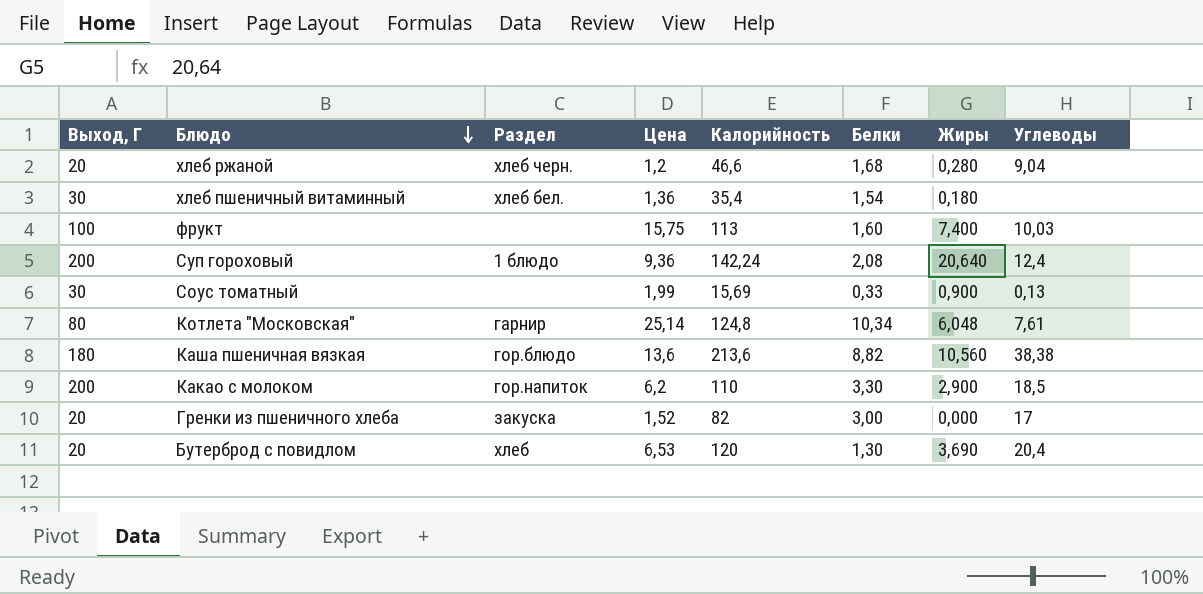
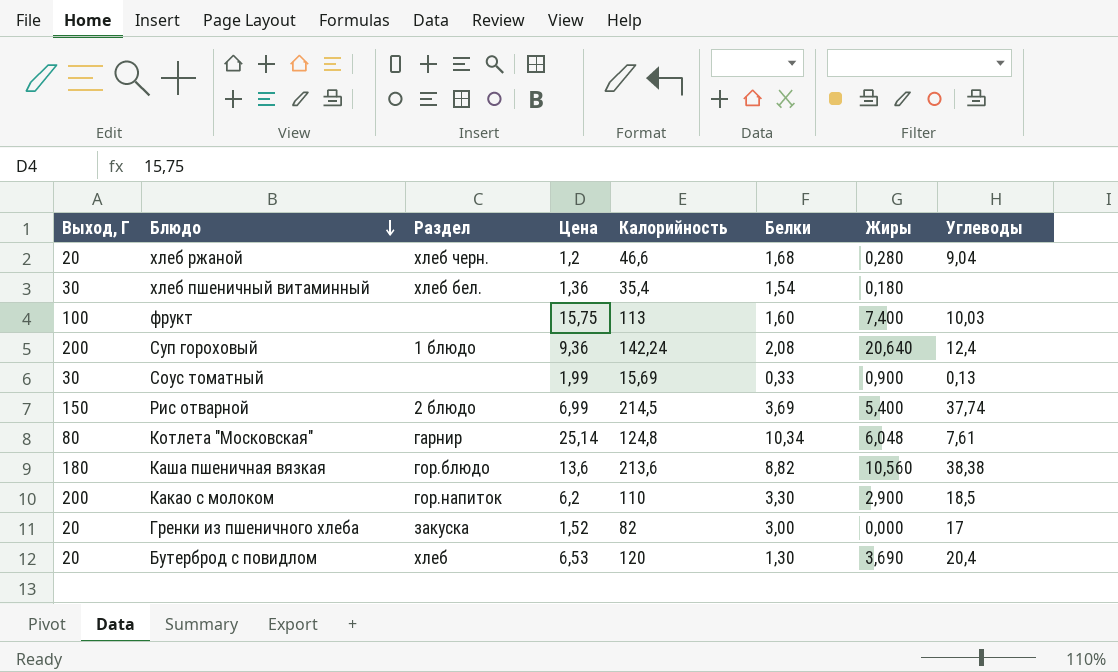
row Рис отварной: none -> 150 | 2 блюдо | 6,99 | 214,5 | 3,69 | 5,400 | 37,74

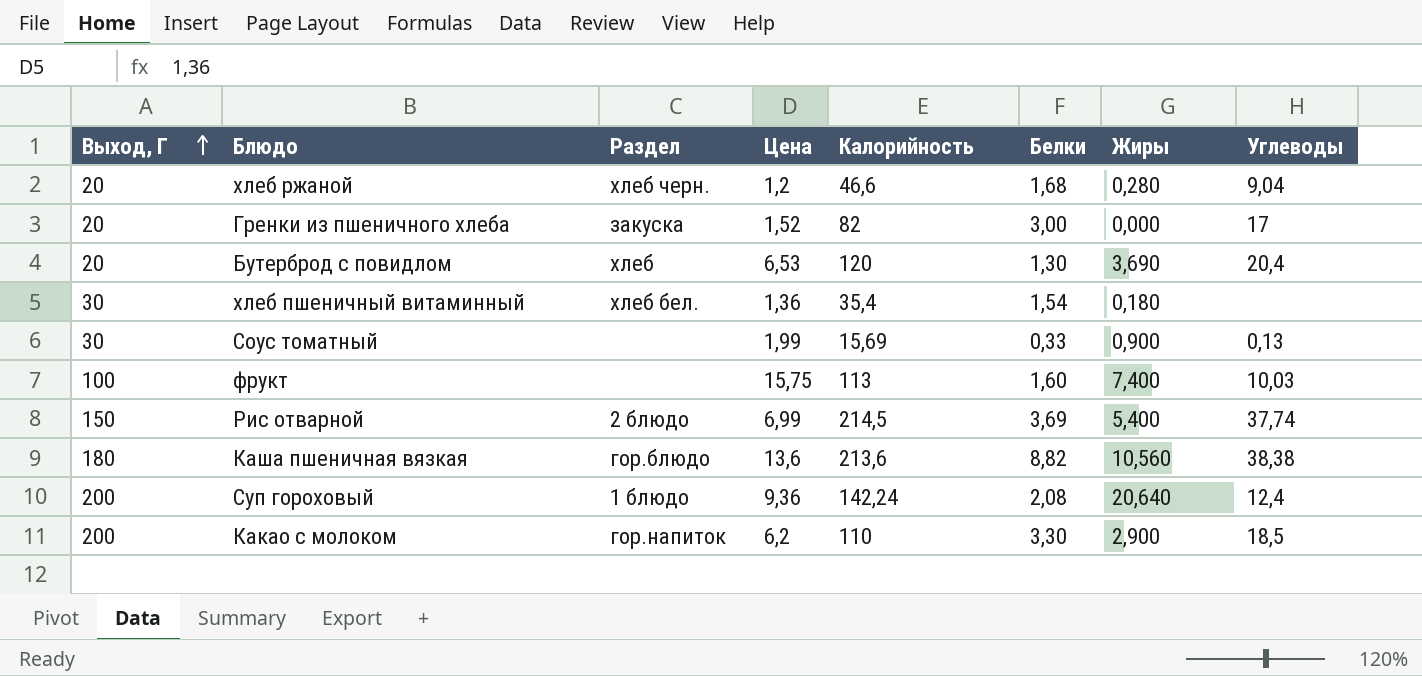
row order: Блюдо descending -> Выход, Г ascending
row Котлета "Московская": 80 | гарнир | 25,14 | 124,8 | 10,34 | 6,048 | 7,61 -> none

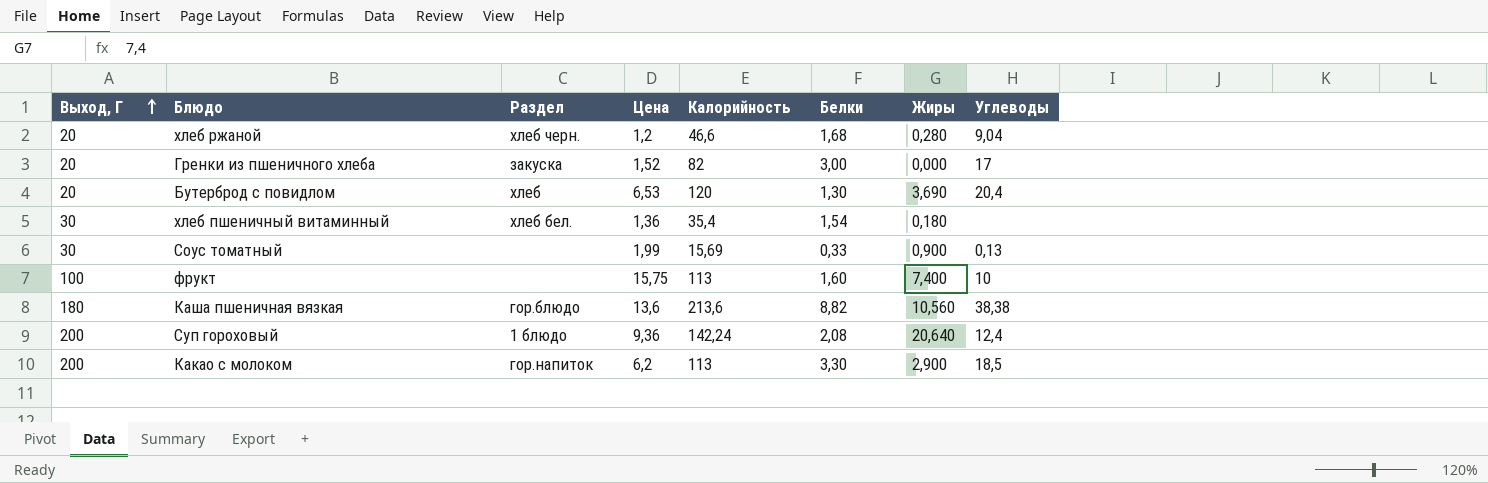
row Рис отварной: 150 | 2 блюдо | 6,99 | 214,5 | 3,69 | 5,400 | 37,74 -> none
фрукт | Углеводы: 10,03 -> 10
Какао с молоком | Калорийность: 110 -> 113

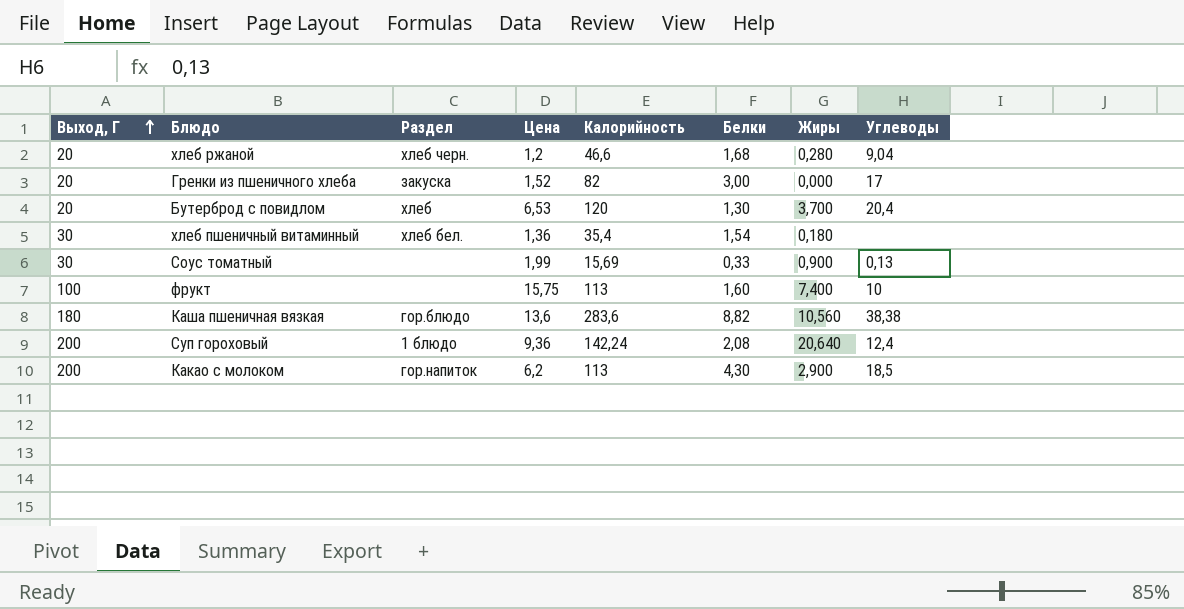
Бутерброд с повидлом | Жиры: 3,690 -> 3,700
Каша пшеничная вязкая | Калорийность: 213,6 -> 283,6
Какао с молоком | Белки: 3,30 -> 4,30

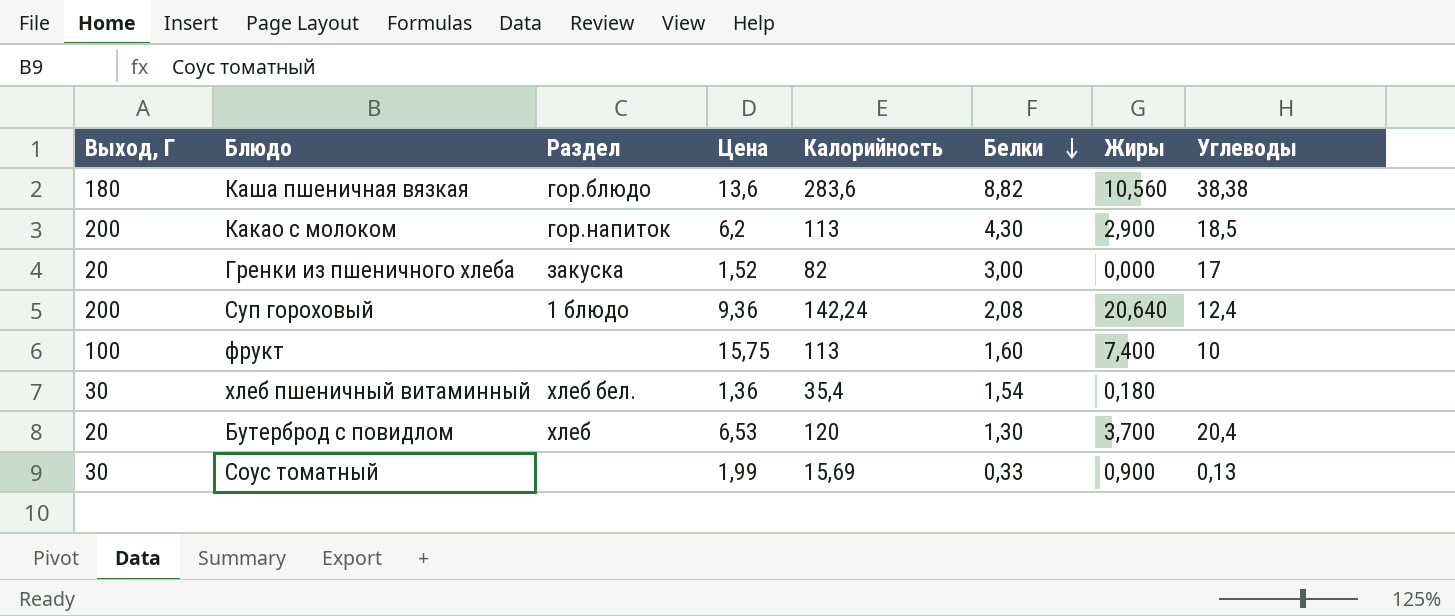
row order: Выход, Г ascending -> Белки descending
row хлеб ржаной: 20 | хлеб черн. | 1,2 | 46,6 | 1,68 | 0,280 | 9,04 -> none

